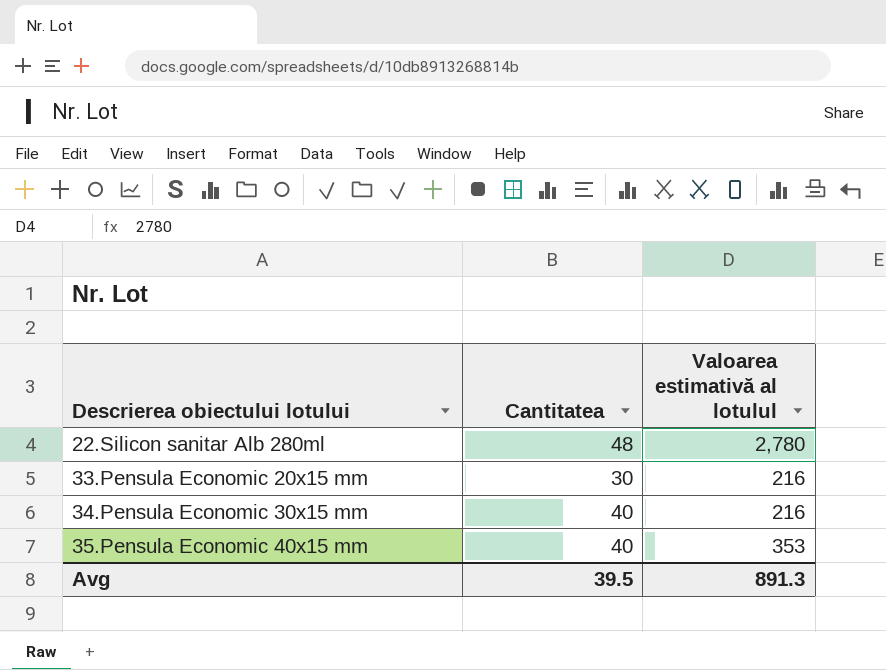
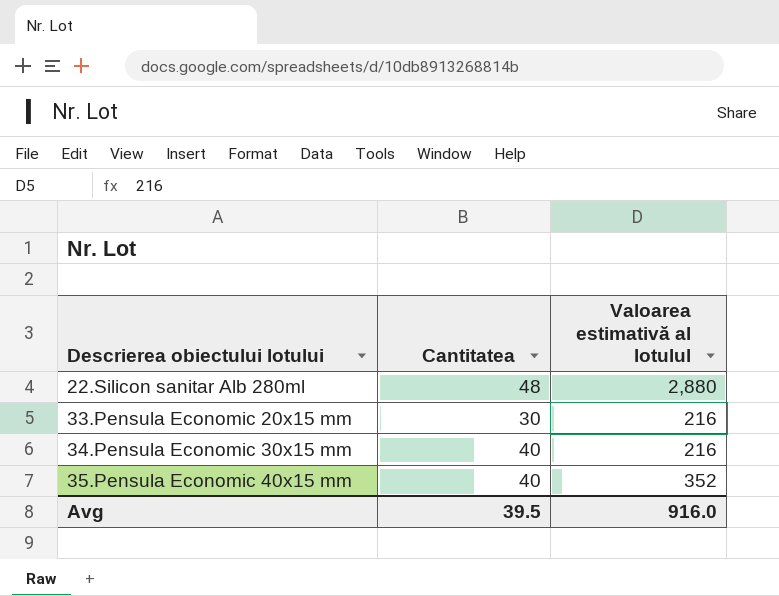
22.Silicon sanitar Alb 280ml | Valoarea estimativă al lotulul: 2,780 -> 2,880
35.Pensula Economic 40x15 mm | Valoarea estimativă al lotulul: 353 -> 352
Avg | Valoarea estimativă al lotulul: 891.3 -> 916.0

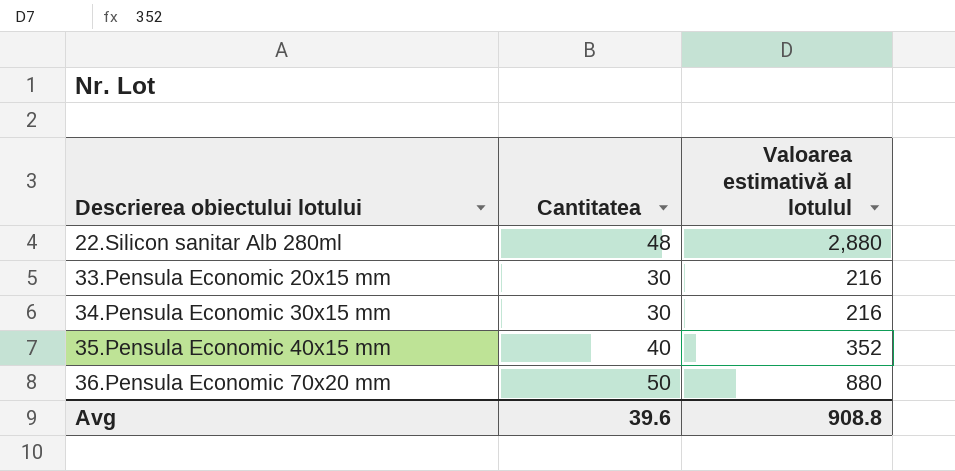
34.Pensula Economic 30x15 mm | Cantitatea: 40 -> 30
row 36.Pensula Economic 70x20 mm: none -> 50 | 880
Avg | Cantitatea: 39.5 -> 39.6
Avg | Valoarea estimativă al lotulul: 916.0 -> 908.8

